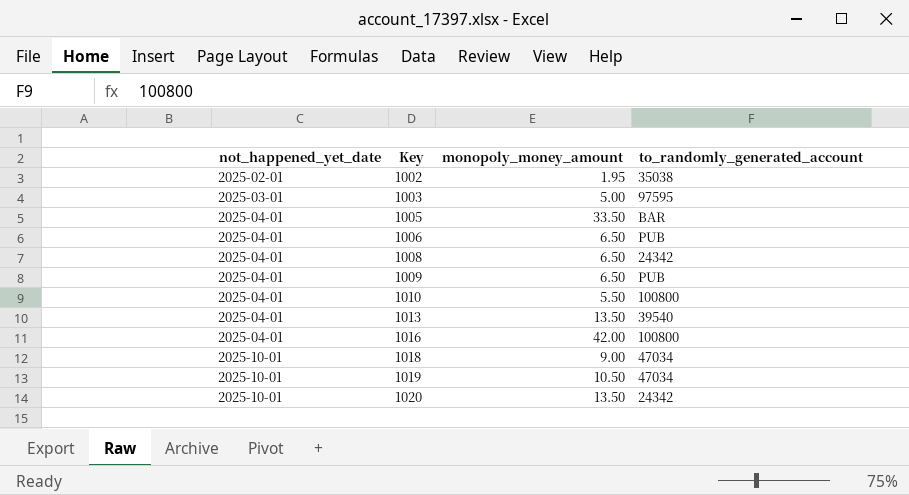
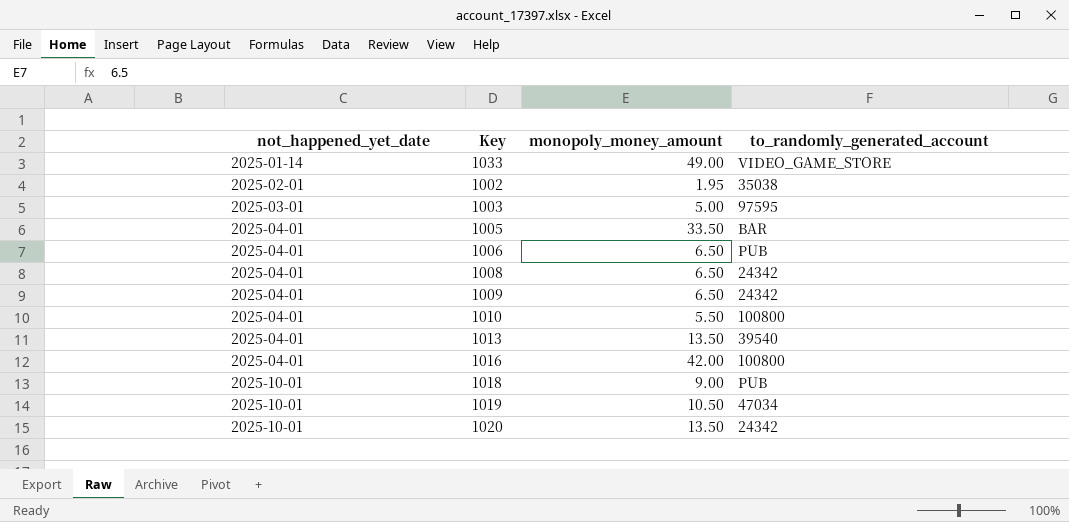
row 1033: none -> 2025-01-14 | 49.00 | VIDEO_GAME_STORE
1009 | to_randomly_generated_account: PUB -> 24342
1018 | to_randomly_generated_account: 47034 -> PUB

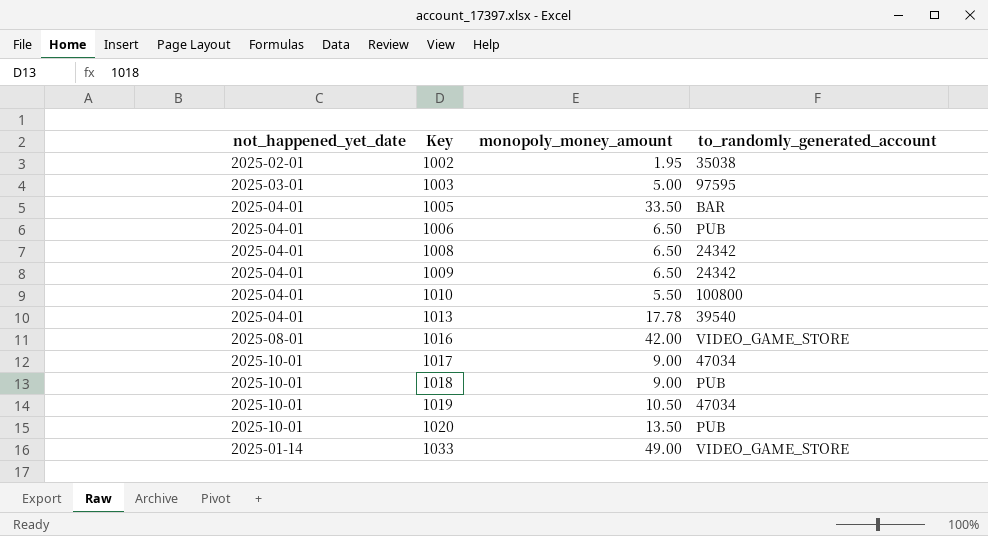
row order: not_happened_yet_date ascending -> Key ascending
1013 | monopoly_money_amount: 13.50 -> 17.78
1016 | not_happened_yet_date: 2025-04-01 -> 2025-08-01
1016 | to_randomly_generated_account: 100800 -> VIDEO_GAME_STORE
row 1017: none -> 2025-10-01 | 9.00 | 47034
1020 | to_randomly_generated_account: 24342 -> PUB

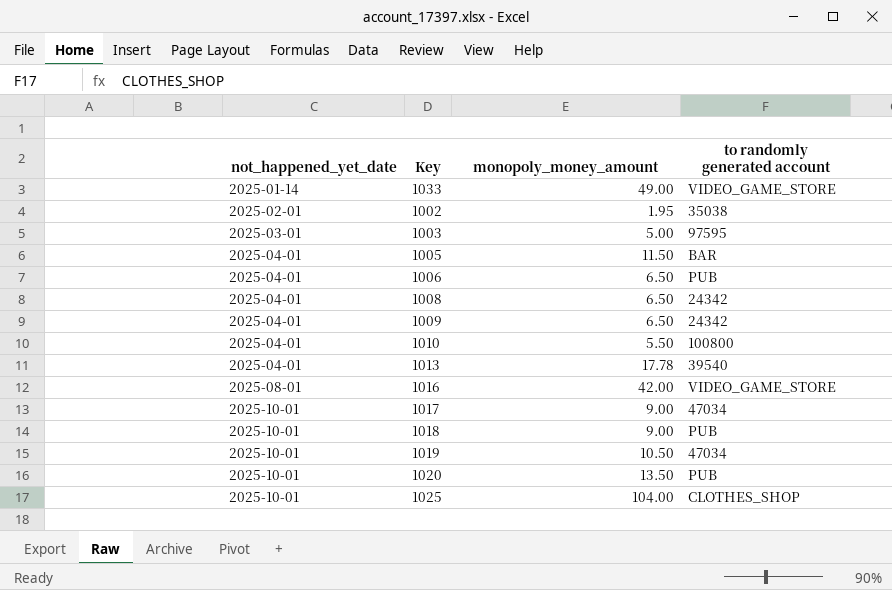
row order: Key ascending -> not_happened_yet_date ascending
column name: to_randomly_generated_account -> to randomly generated account
1005 | monopoly_money_amount: 33.50 -> 11.50
row 1025: none -> 2025-10-01 | 104.00 | CLOTHES_SHOP

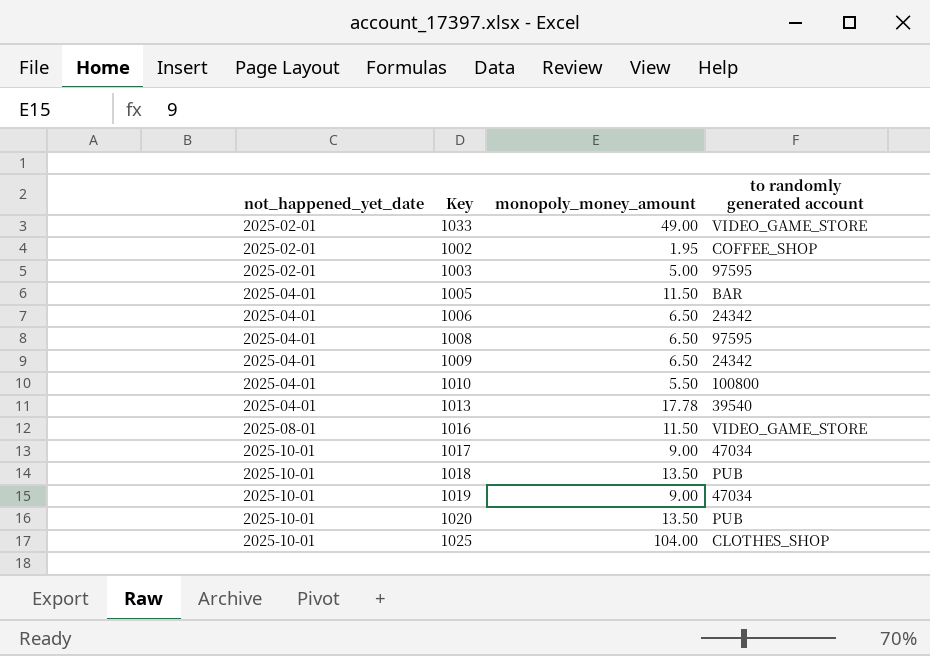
1033 | not_happened_yet_date: 2025-01-14 -> 2025-02-01
1002 | to randomly generated account: 35038 -> COFFEE_SHOP
1003 | not_happened_yet_date: 2025-03-01 -> 2025-02-01
1006 | to randomly generated account: PUB -> 24342
1008 | to randomly generated account: 24342 -> 97595
1016 | monopoly_money_amount: 42.00 -> 11.50
1018 | monopoly_money_amount: 9.00 -> 13.50
1019 | monopoly_money_amount: 10.50 -> 9.00

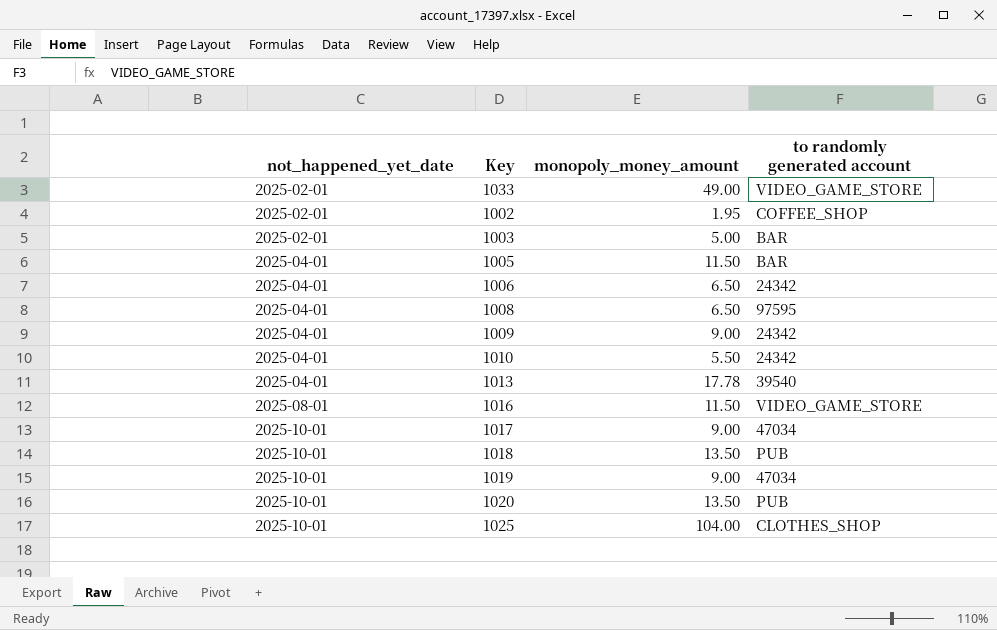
1003 | to randomly generated account: 97595 -> BAR
1009 | monopoly_money_amount: 6.50 -> 9.00
1010 | to randomly generated account: 100800 -> 24342

